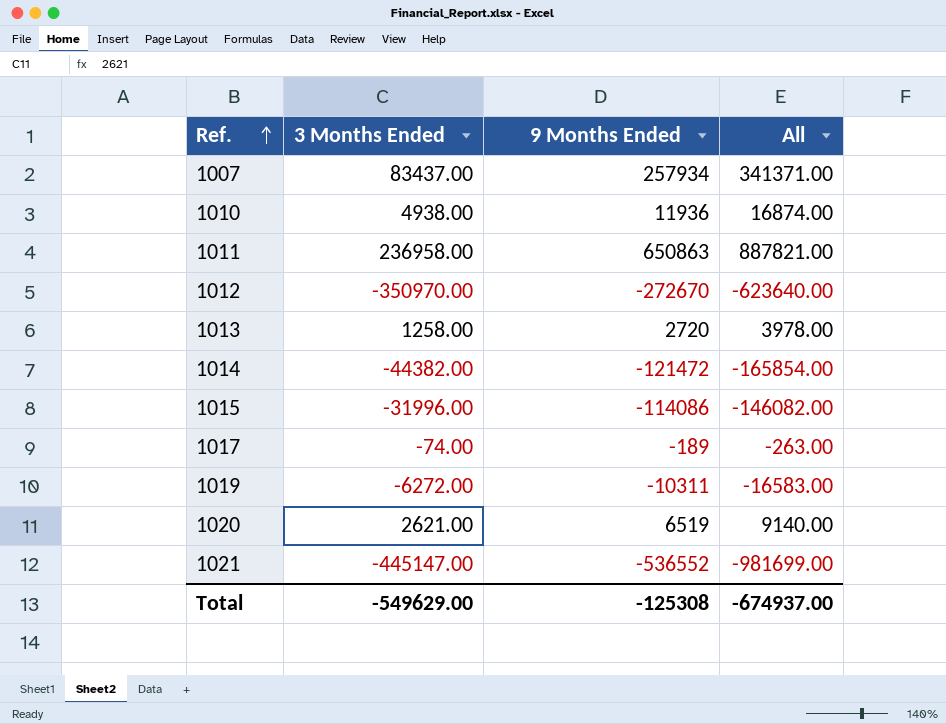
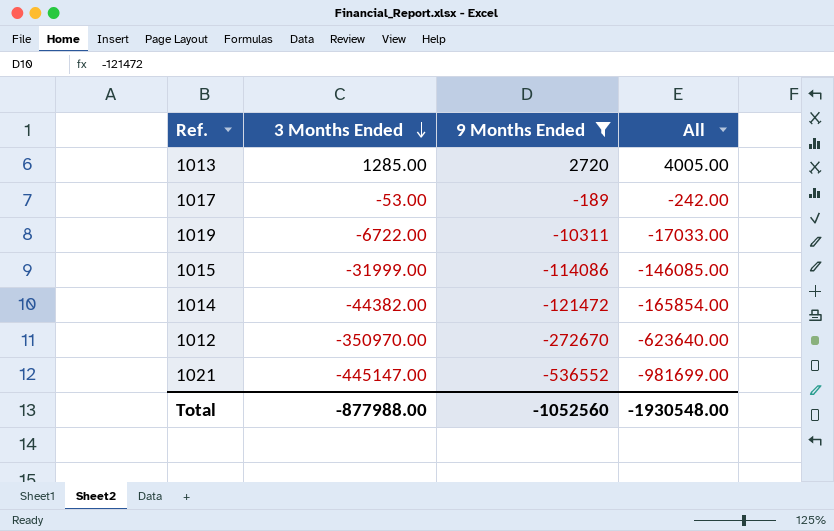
filter: none -> 9 Months Ended <= 2720
row order: Ref. ascending -> 3 Months Ended descending
1013 | 3 Months Ended: 1258.00 -> 1285.00
1013 | All: 3978.00 -> 4005.00
1017 | 3 Months Ended: -74.00 -> -53.00
1017 | All: -263.00 -> -242.00
1019 | 3 Months Ended: -6272.00 -> -6722.00
1019 | All: -16583.00 -> -17033.00
1015 | 3 Months Ended: -31996.00 -> -31999.00
1015 | All: -146082.00 -> -146085.00
Total | 3 Months Ended: -549629.00 -> -877988.00
Total | 9 Months Ended: -125308 -> -1052560
Total | All: -674937.00 -> -1930548.00

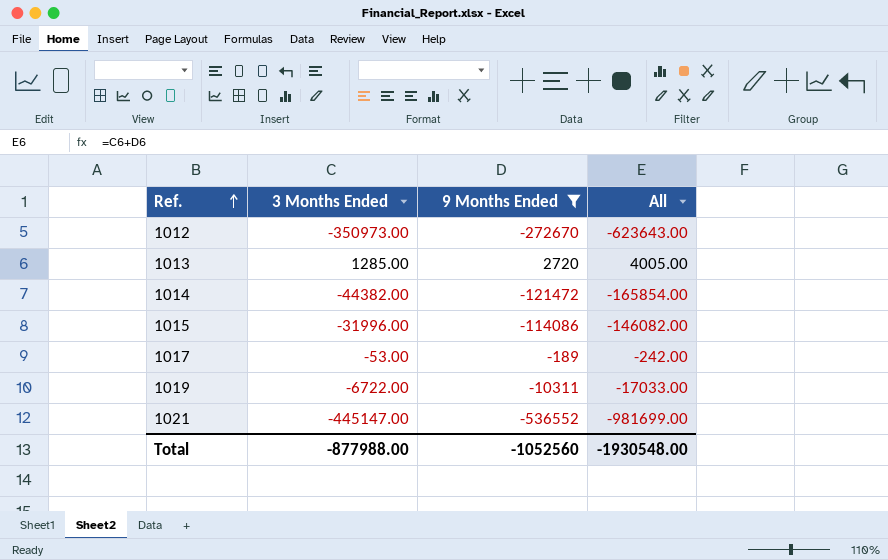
row order: 3 Months Ended descending -> Ref. ascending
1012 | 3 Months Ended: -350970.00 -> -350973.00
1012 | All: -623640.00 -> -623643.00
1015 | 3 Months Ended: -31999.00 -> -31996.00
1015 | All: -146085.00 -> -146082.00

